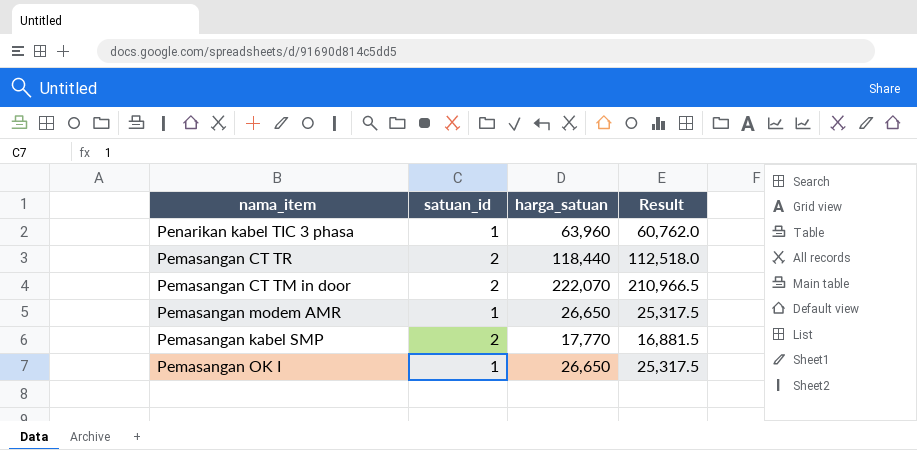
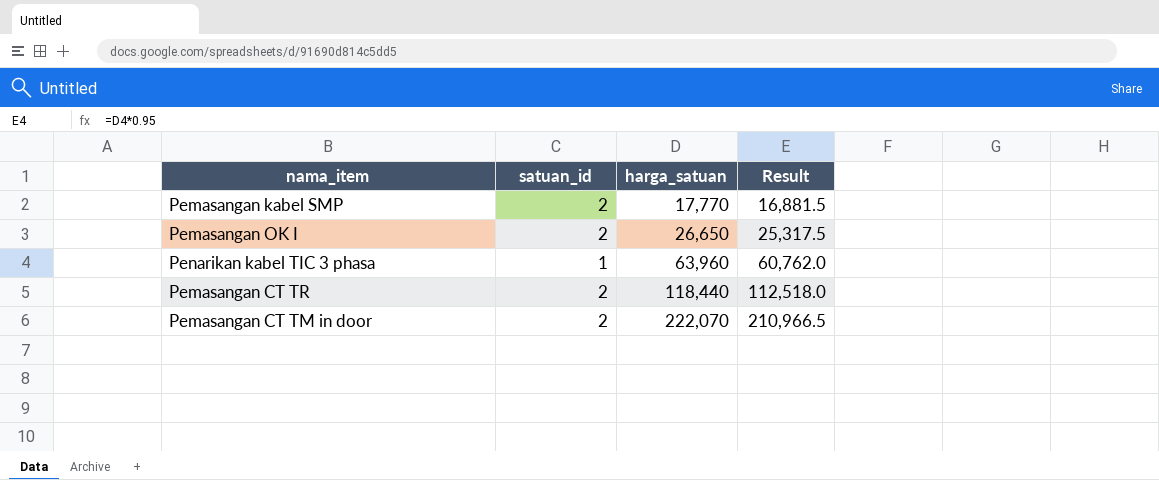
row order: none -> harga_satuan ascending
row Pemasangan modem AMR: 1 | 26,650 | 25,317.5 -> none
Pemasangan OK I | satuan_id: 1 -> 2

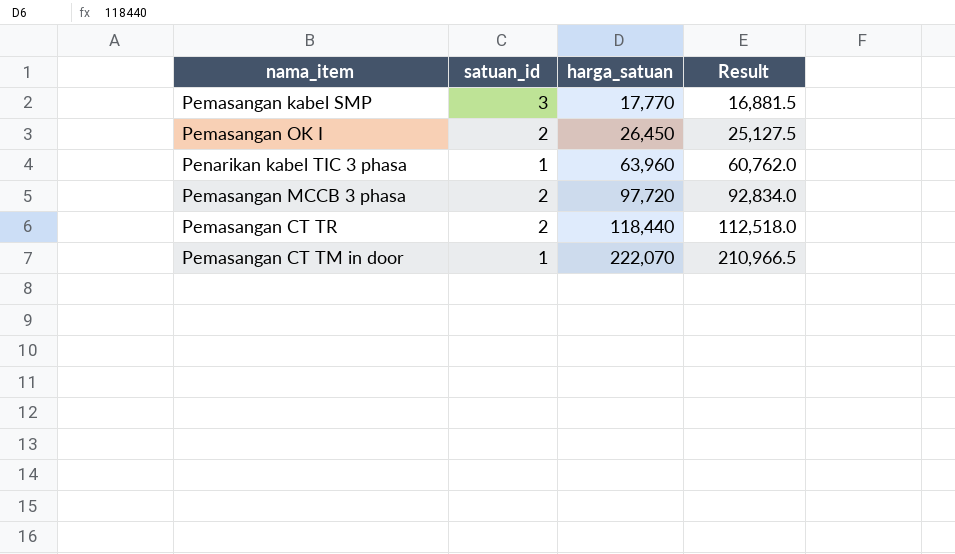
Pemasangan kabel SMP | satuan_id: 2 -> 3
Pemasangan OK I | harga_satuan: 26,650 -> 26,450
Pemasangan OK I | Result: 25,317.5 -> 25,127.5
row Pemasangan MCCB 3 phasa: none -> 2 | 97,720 | 92,834.0
Pemasangan CT TM in door | satuan_id: 2 -> 1

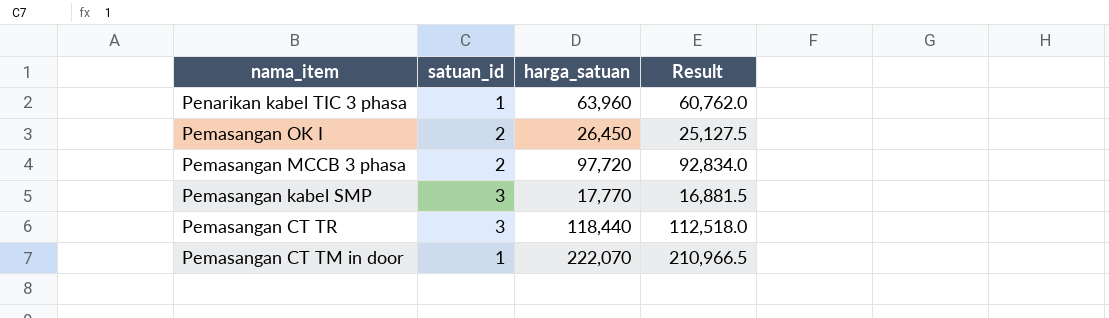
row order: harga_satuan ascending -> nama_item descending
Pemasangan CT TR | satuan_id: 2 -> 3

